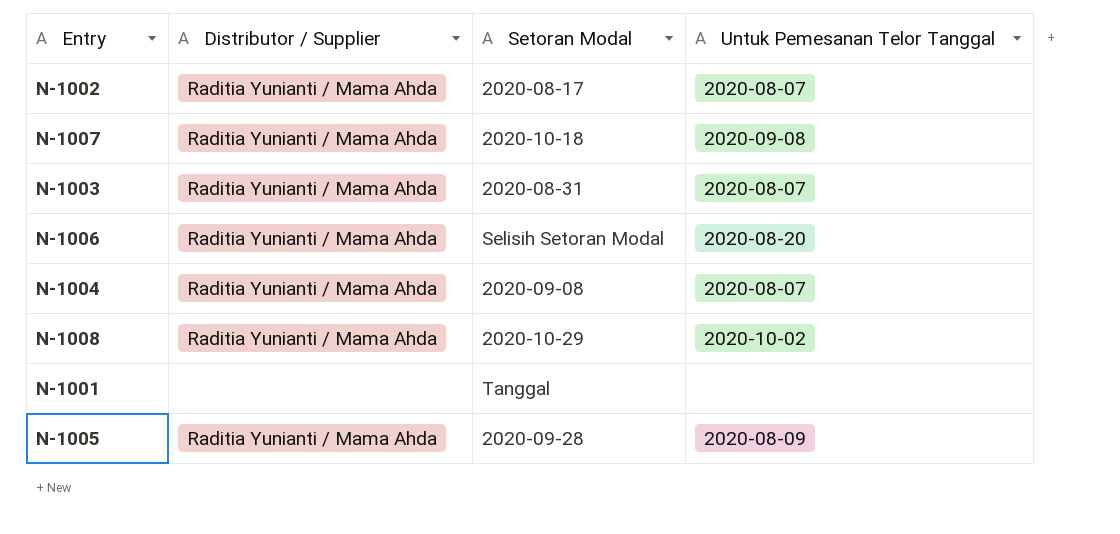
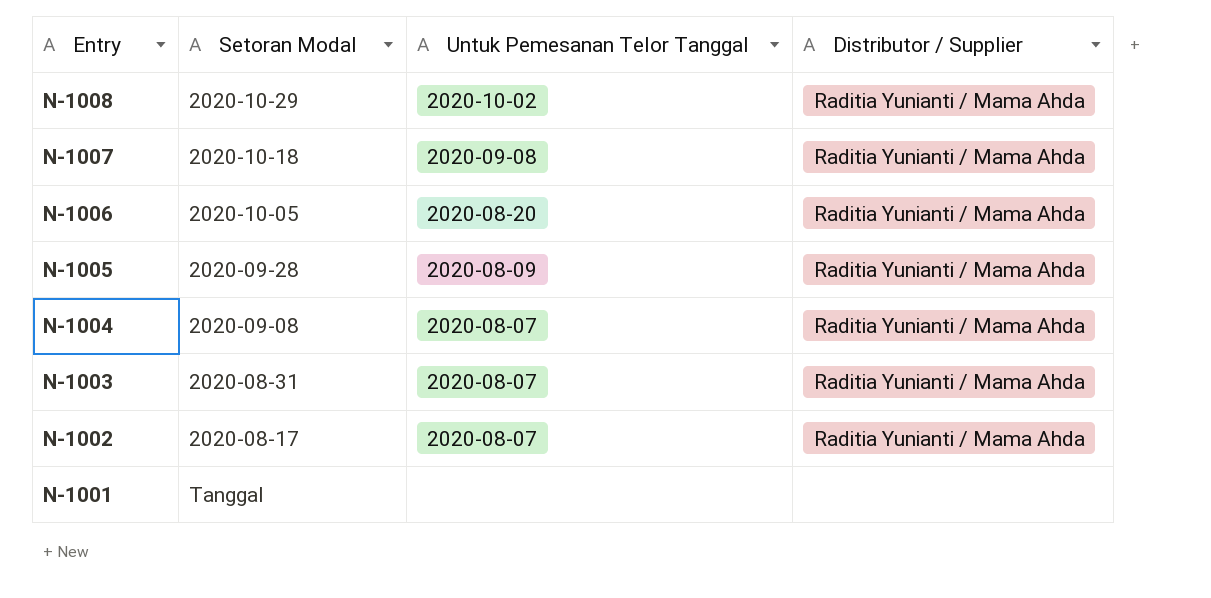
row order: none -> Entry descending
column Distributor / Supplier | position: 2 -> 4
N-1006 | Setoran Modal: Selisih Setoran Modal -> 2020-10-05

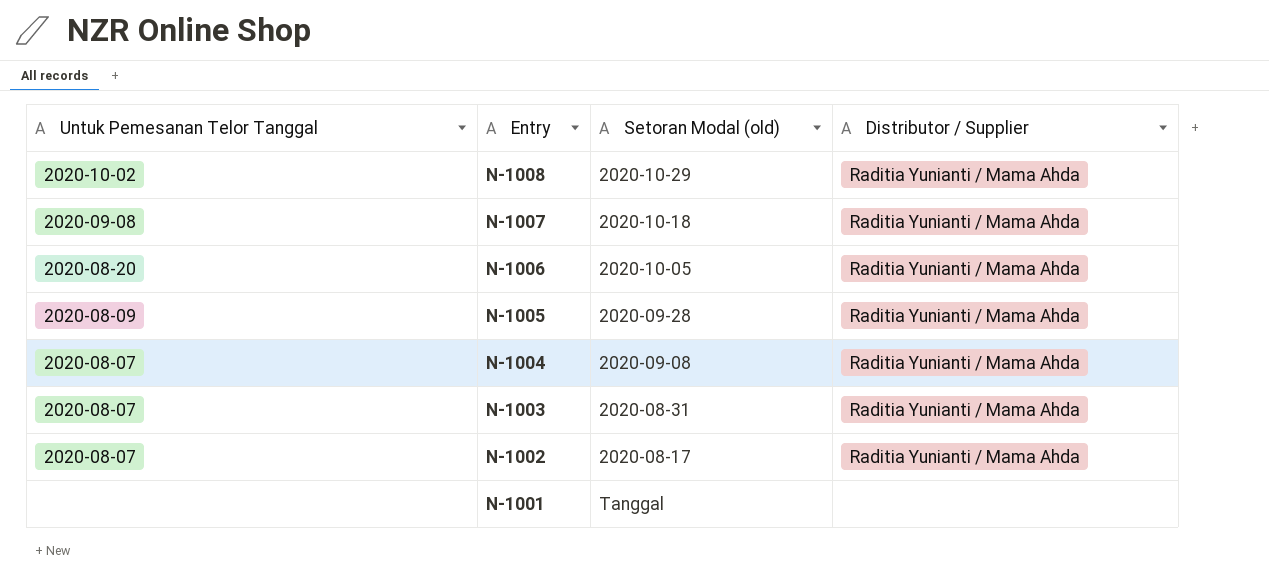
column Untuk Pemesanan Telor Tanggal | position: 3 -> 1
column name: Setoran Modal -> Setoran Modal (old)

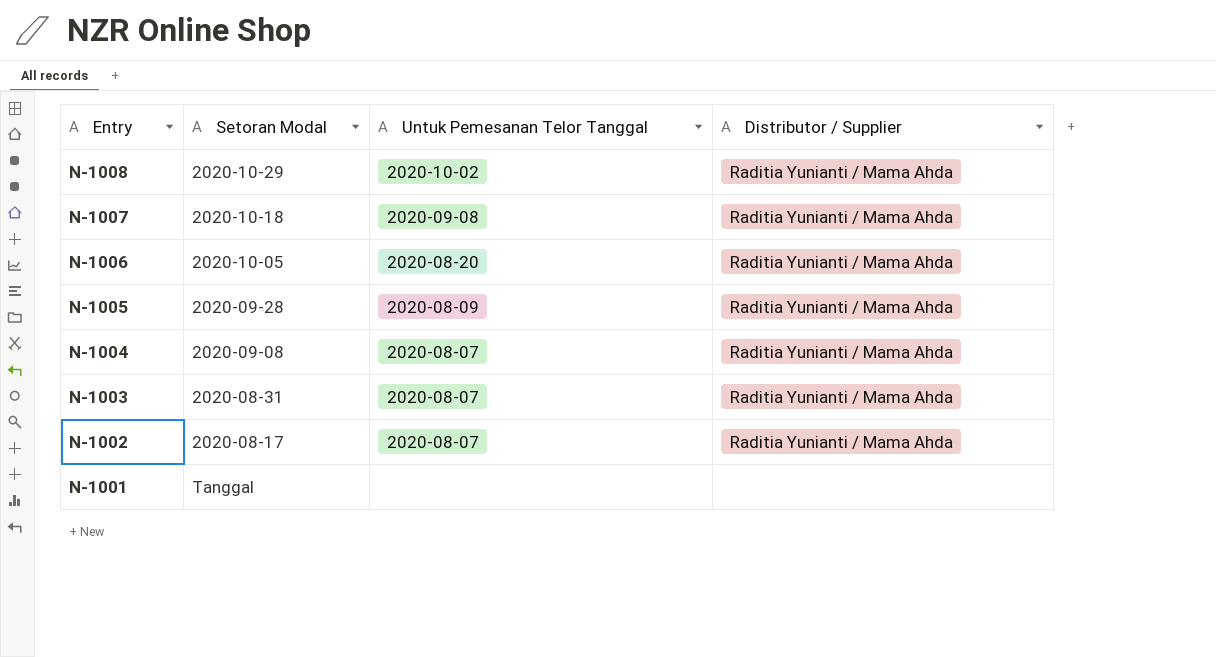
column name: Setoran Modal (old) -> Setoran Modal
column Untuk Pemesanan Telor Tanggal | position: 1 -> 3

